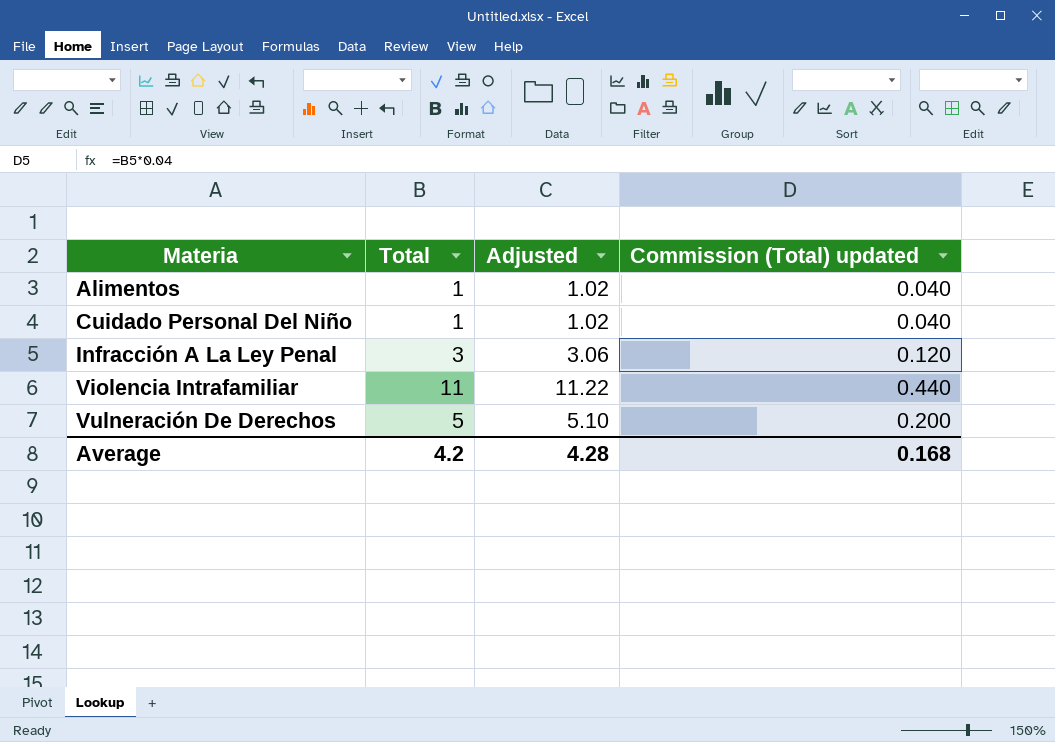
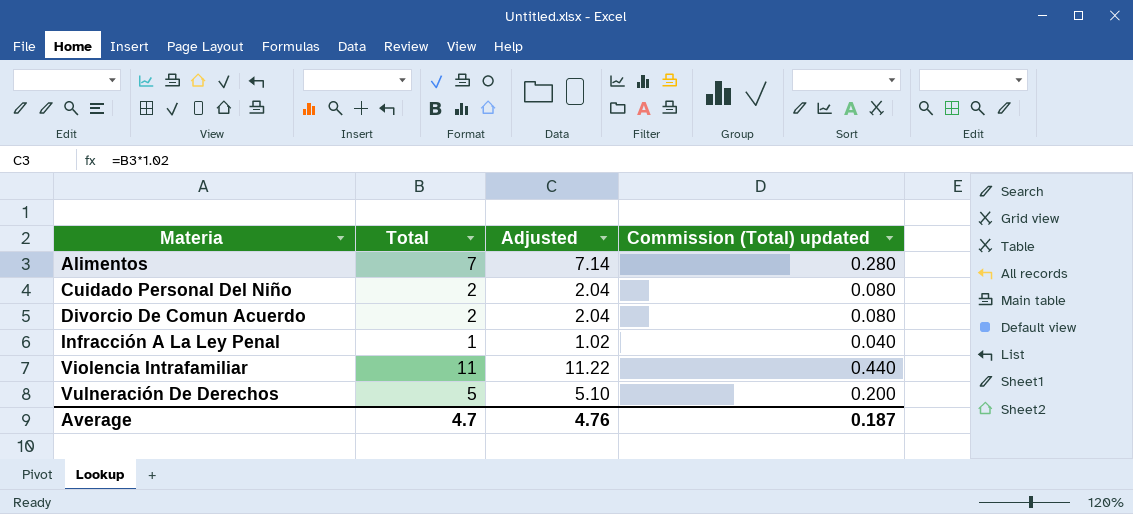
Alimentos | Total: 1 -> 7
Alimentos | Adjusted: 1.02 -> 7.14
Alimentos | Commission (Total) updated: 0.040 -> 0.280
Cuidado Personal Del Niño | Total: 1 -> 2
Cuidado Personal Del Niño | Adjusted: 1.02 -> 2.04
Cuidado Personal Del Niño | Commission (Total) updated: 0.040 -> 0.080
row Divorcio De Comun Acuerdo: none -> 2 | 2.04 | 0.080
Infracción A La Ley Penal | Total: 3 -> 1
Infracción A La Ley Penal | Adjusted: 3.06 -> 1.02
Infracción A La Ley Penal | Commission (Total) updated: 0.120 -> 0.040
Average | Total: 4.2 -> 4.7
Average | Adjusted: 4.28 -> 4.76
Average | Commission (Total) updated: 0.168 -> 0.187

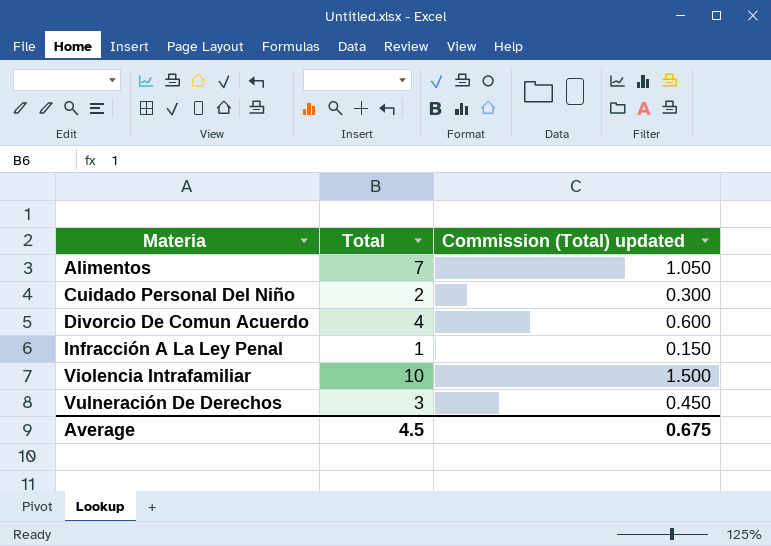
column Adjusted | formula: [Total] * 1.02 -> none
column Commission (Total) updated | formula: [Total] * 0.04 -> [Total] * 0.15
Divorcio De Comun Acuerdo | Total: 2 -> 4
Violencia Intrafamiliar | Total: 11 -> 10
Vulneración De Derechos | Total: 5 -> 3
Average | Total: 4.7 -> 4.5
Average | Commission (Total) updated: 0.187 -> 0.675

